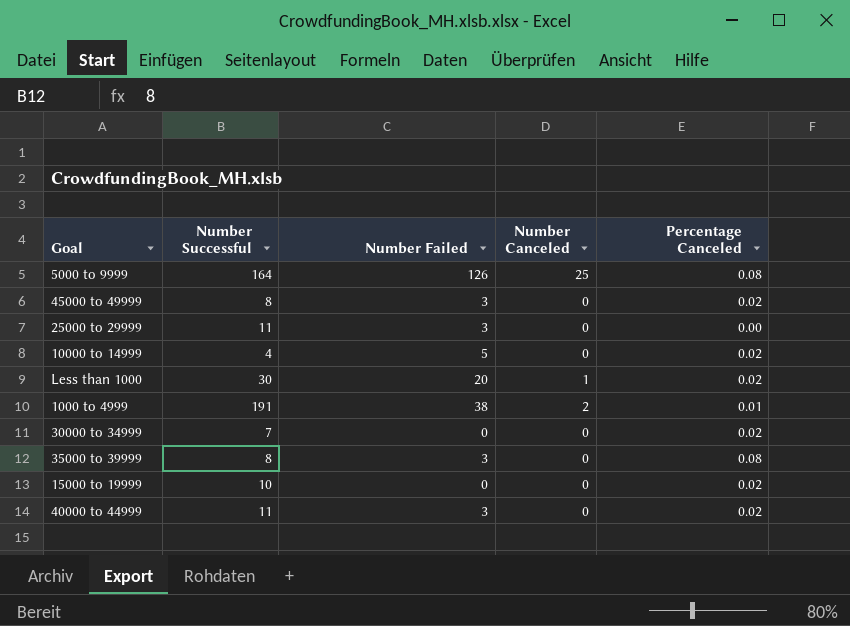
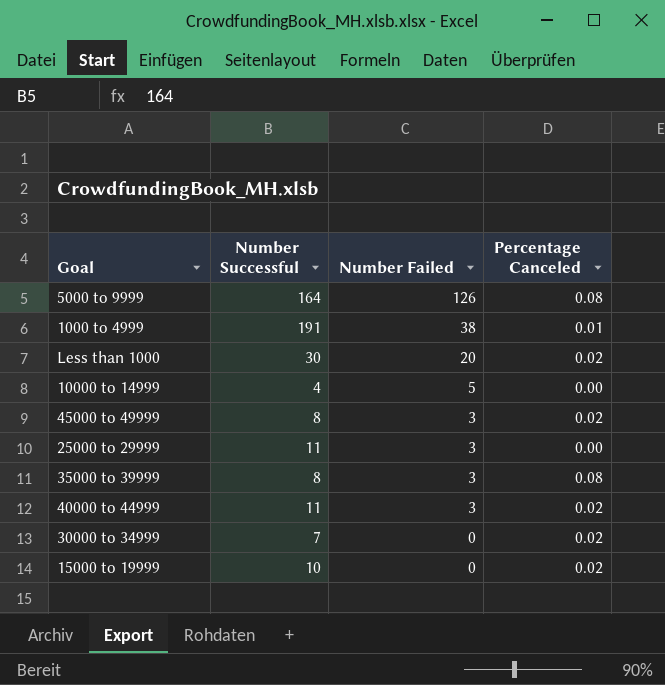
row order: none -> Number Failed descending
column Number Canceled | position: 4 -> none
10000 to 14999 | Percentage Canceled: 0.02 -> 0.00

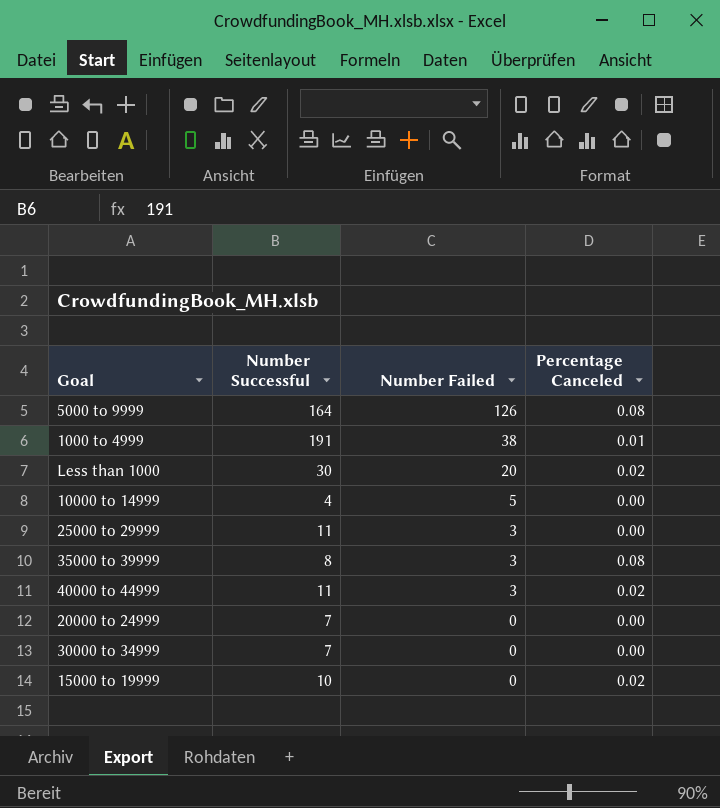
row 45000 to 49999: 8 | 3 | 0.02 -> none
row 20000 to 24999: none -> 7 | 0 | 0.00
30000 to 34999 | Percentage Canceled: 0.02 -> 0.00

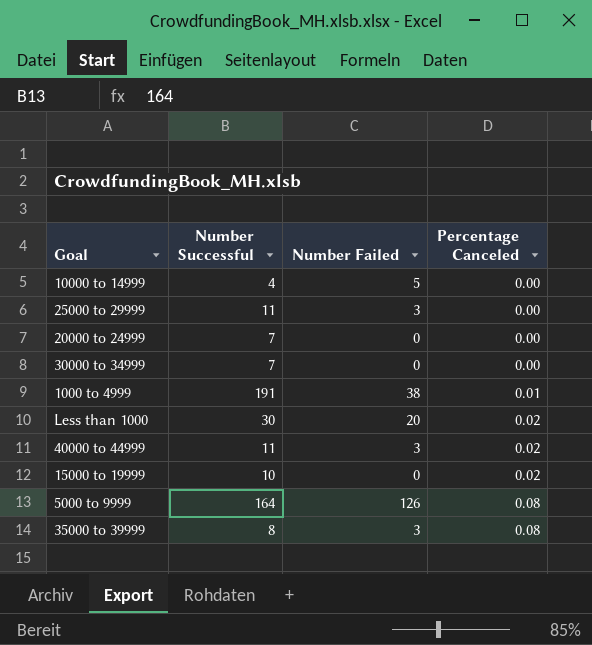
row order: Number Failed descending -> Percentage Canceled ascending

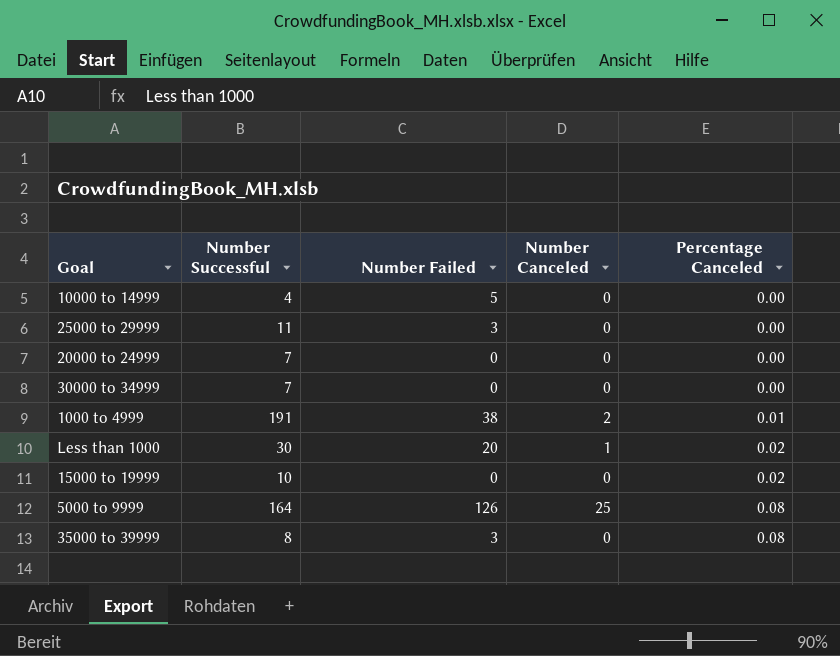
column Number Canceled | position: none -> 4
row 40000 to 44999: 11 | 3 | 0.02 -> none

